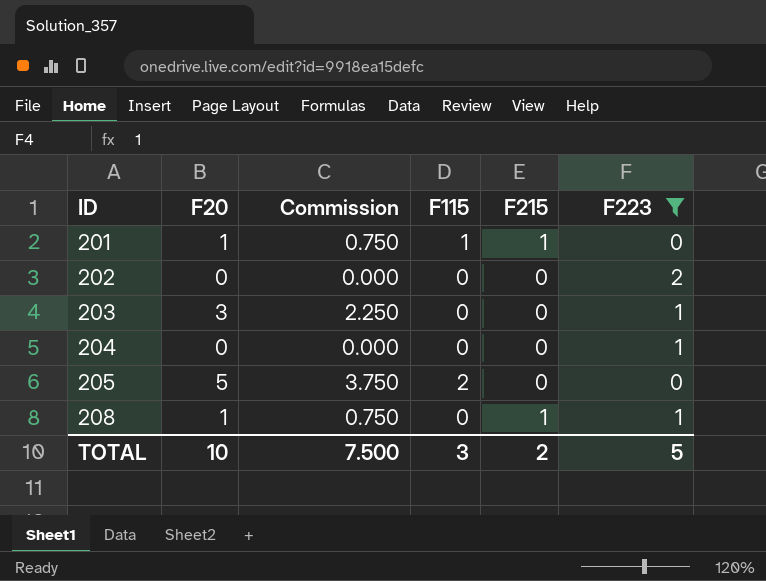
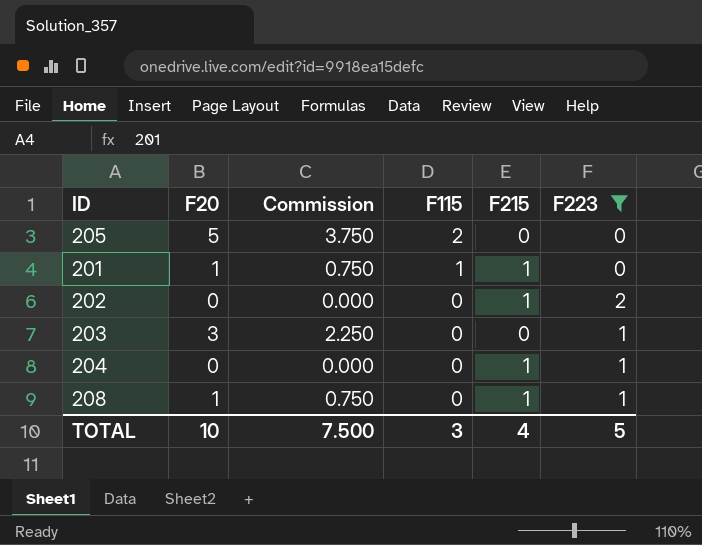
row order: ID ascending -> F115 descending
202 | F215: 0 -> 1
204 | F215: 0 -> 1
TOTAL | F215: 2 -> 4

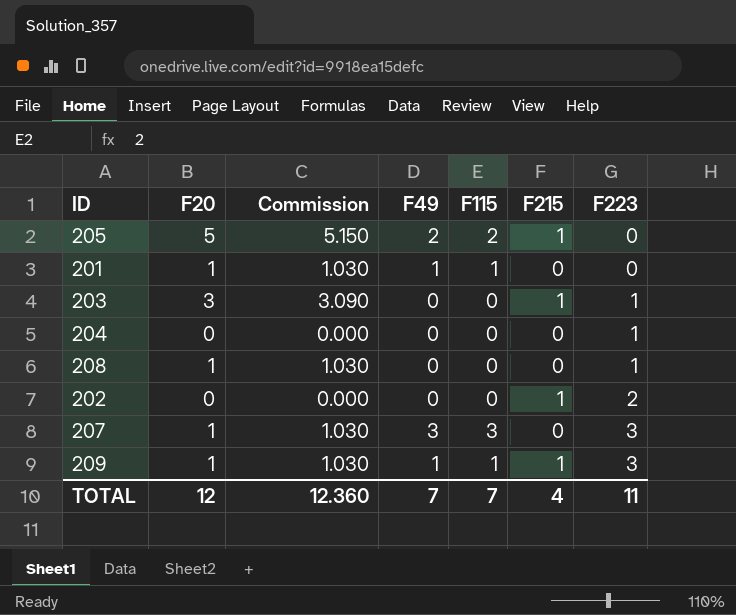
filter: F223 != 3 -> none
row order: F115 descending -> F223 ascending
column Commission | formula: [F20] * 0.75 -> [F20] * 1.03
column F49 | position: none -> 4
205 | F215: 0 -> 1
201 | F215: 1 -> 0
203 | F215: 0 -> 1
204 | F215: 1 -> 0
208 | F215: 1 -> 0
TOTAL | F20: 10 -> 12
TOTAL | Commission: 7.500 -> 12.360
TOTAL | F115: 3 -> 7
TOTAL | F223: 5 -> 11

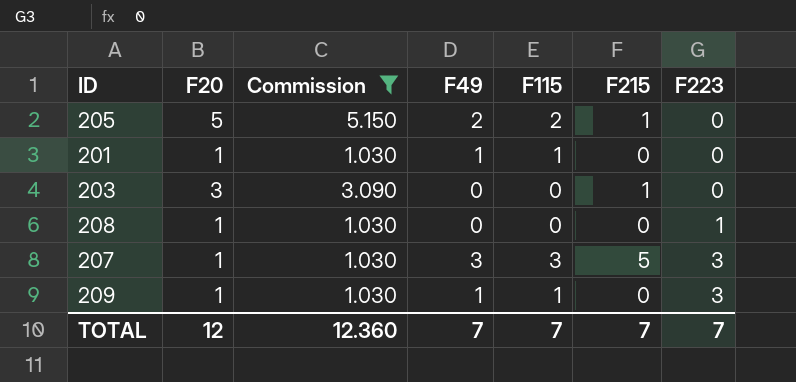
filter: none -> Commission != 0.000
203 | F223: 1 -> 0
207 | F215: 0 -> 5
209 | F215: 1 -> 0
TOTAL | F215: 4 -> 7
TOTAL | F223: 11 -> 7

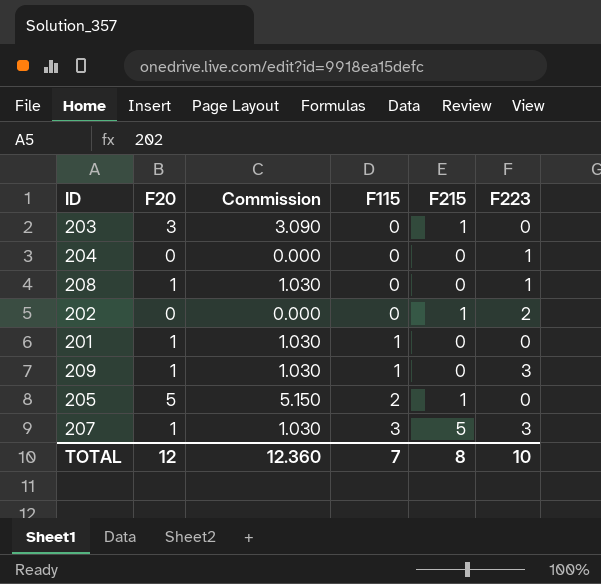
filter: Commission != 0.000 -> none
row order: F223 ascending -> F115 ascending
column F49 | position: 4 -> none
TOTAL | F215: 7 -> 8
TOTAL | F223: 7 -> 10

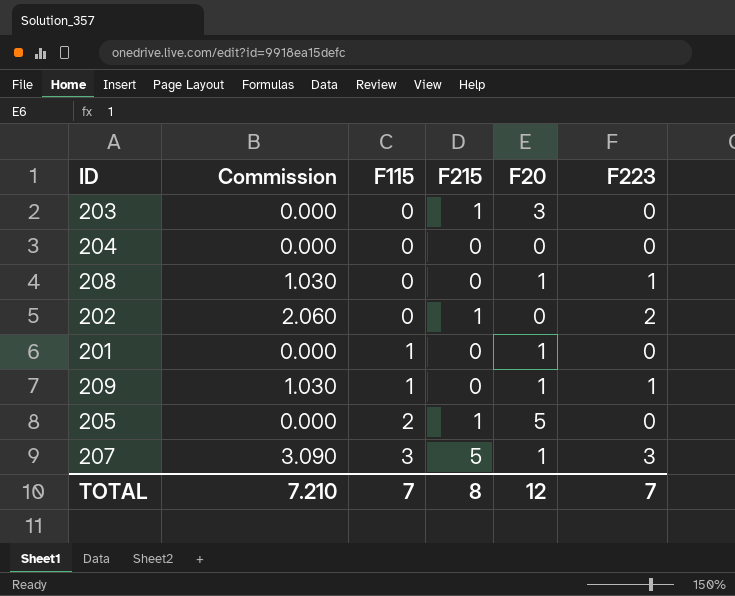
column Commission | formula: [F20] * 1.03 -> [F223] * 1.03
column F20 | position: 2 -> 5
204 | F223: 1 -> 0
209 | F223: 3 -> 1
TOTAL | Commission: 12.360 -> 7.210
TOTAL | F223: 10 -> 7

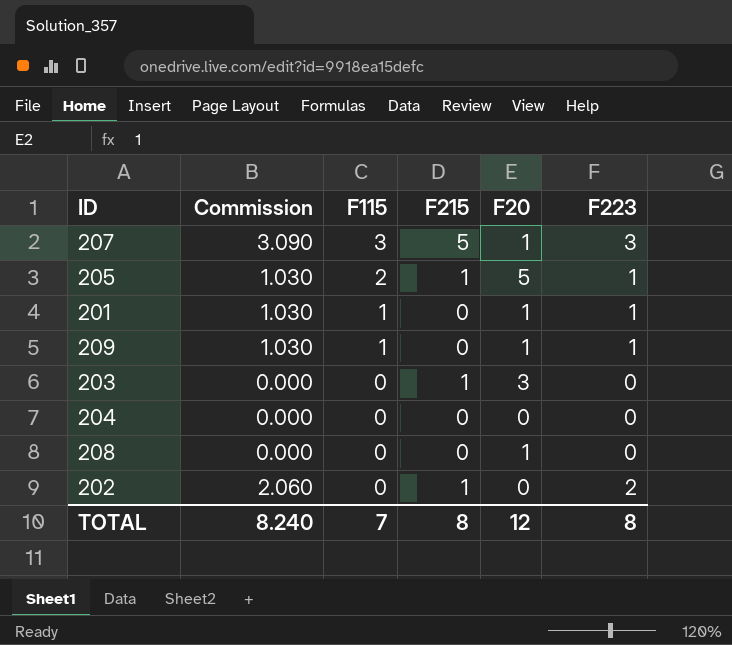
row order: F115 ascending -> F115 descending
205 | Commission: 0.000 -> 1.030
205 | F223: 0 -> 1
201 | Commission: 0.000 -> 1.030
201 | F223: 0 -> 1
208 | Commission: 1.030 -> 0.000
208 | F223: 1 -> 0
TOTAL | Commission: 7.210 -> 8.240
TOTAL | F223: 7 -> 8

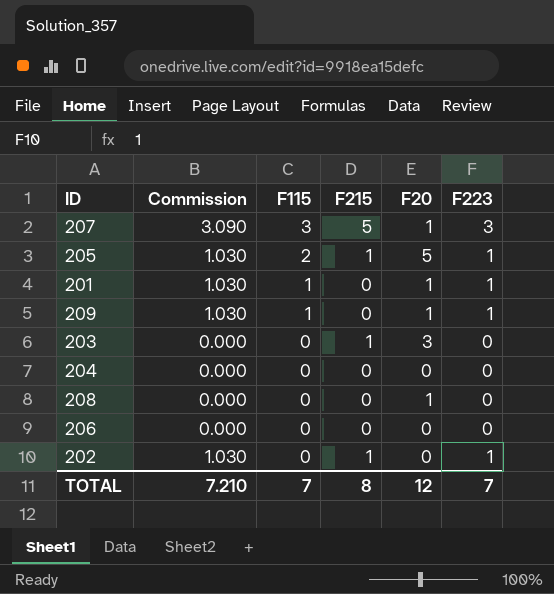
row 206: none -> 0.000 | 0 | 0 | 0 | 0
202 | Commission: 2.060 -> 1.030
202 | F223: 2 -> 1
TOTAL | Commission: 8.240 -> 7.210
TOTAL | F223: 8 -> 7

